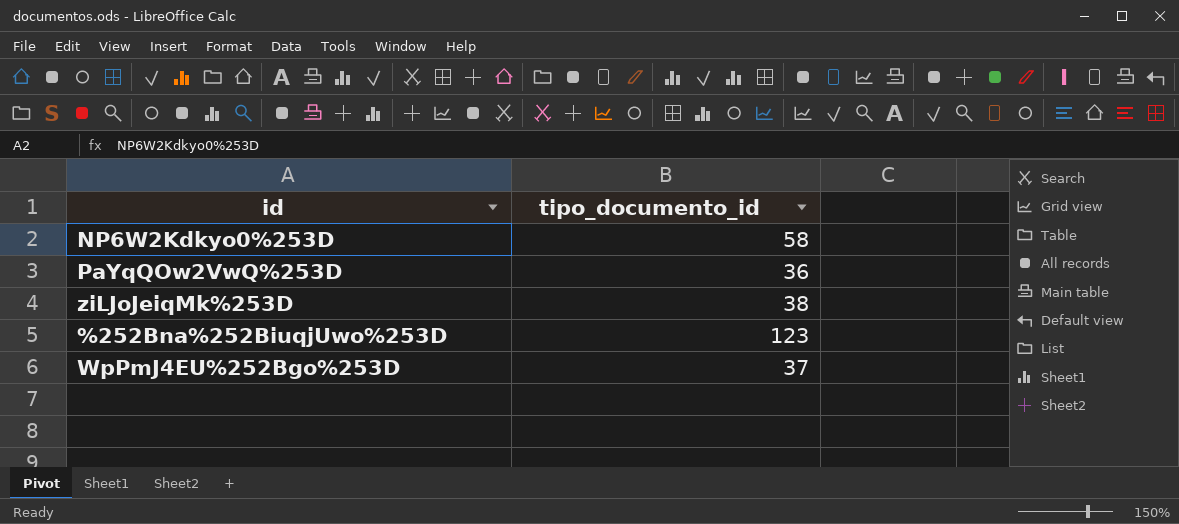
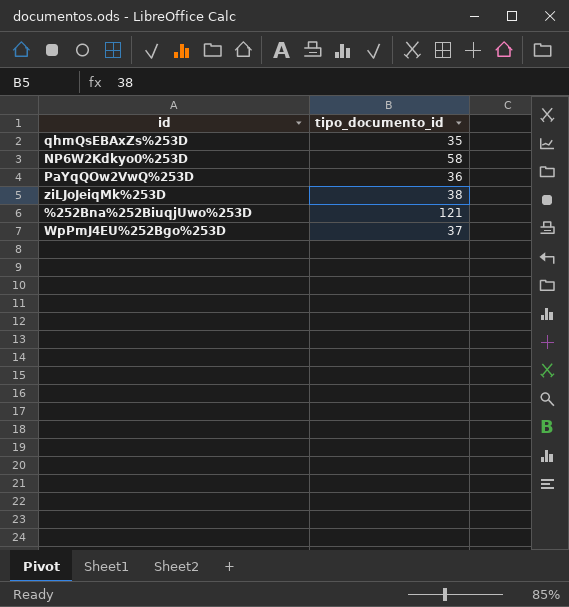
row qhmQsEBAxZs%253D: none -> 35
%252Bna%252BiuqjUwo%253D | tipo_documento_id: 123 -> 121

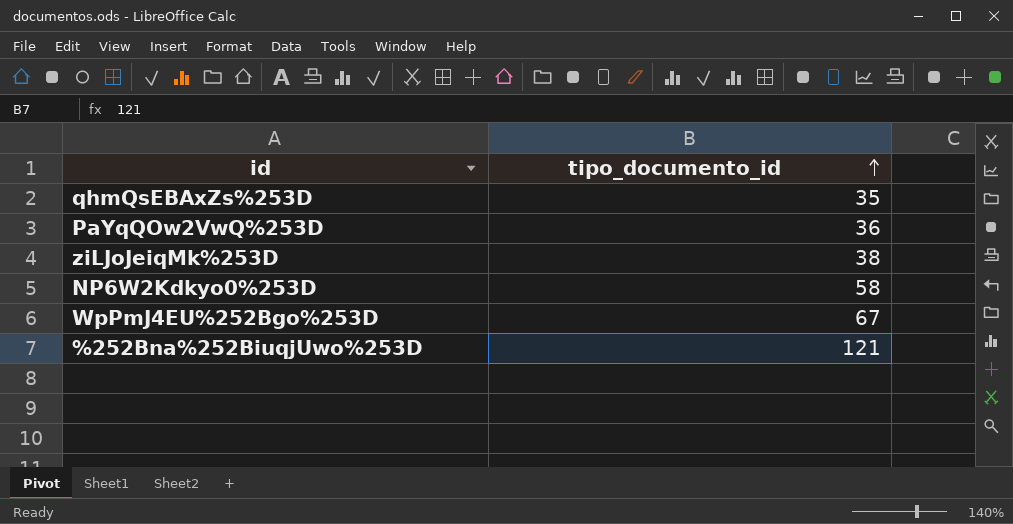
row order: none -> tipo_documento_id ascending
WpPmJ4EU%252Bgo%253D | tipo_documento_id: 37 -> 67

